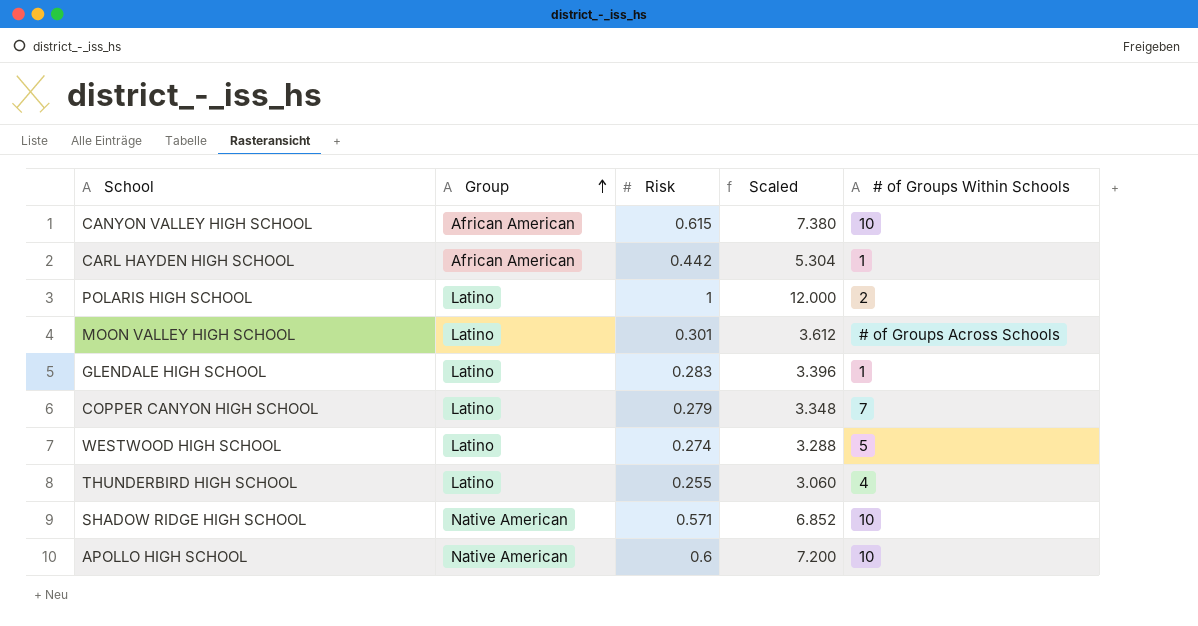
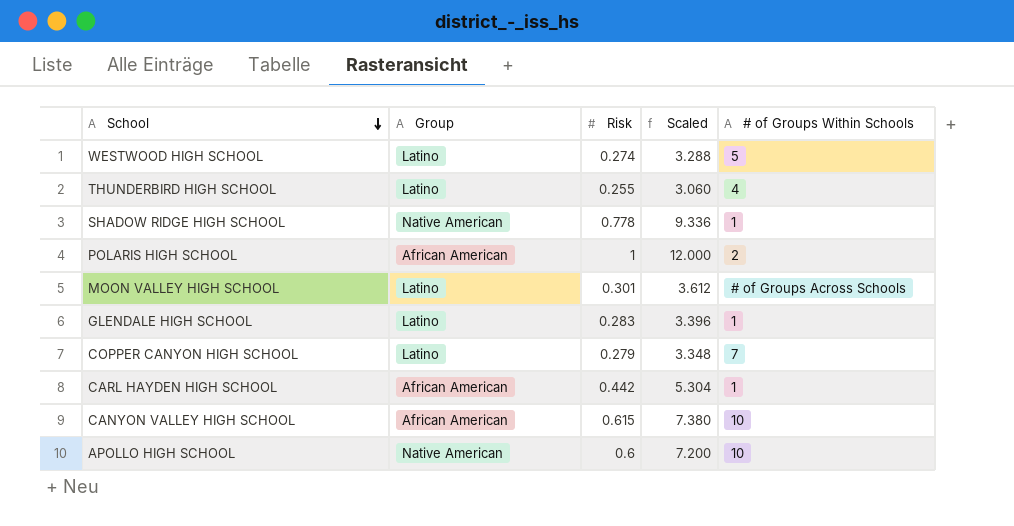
row order: Group ascending -> School descending
SHADOW RIDGE HIGH SCHOOL | Risk: 0.571 -> 0.778
SHADOW RIDGE HIGH SCHOOL | Scaled: 6.852 -> 9.336
SHADOW RIDGE HIGH SCHOOL | # of Groups Within Schools: 10 -> 1
POLARIS HIGH SCHOOL | Group: Latino -> African American

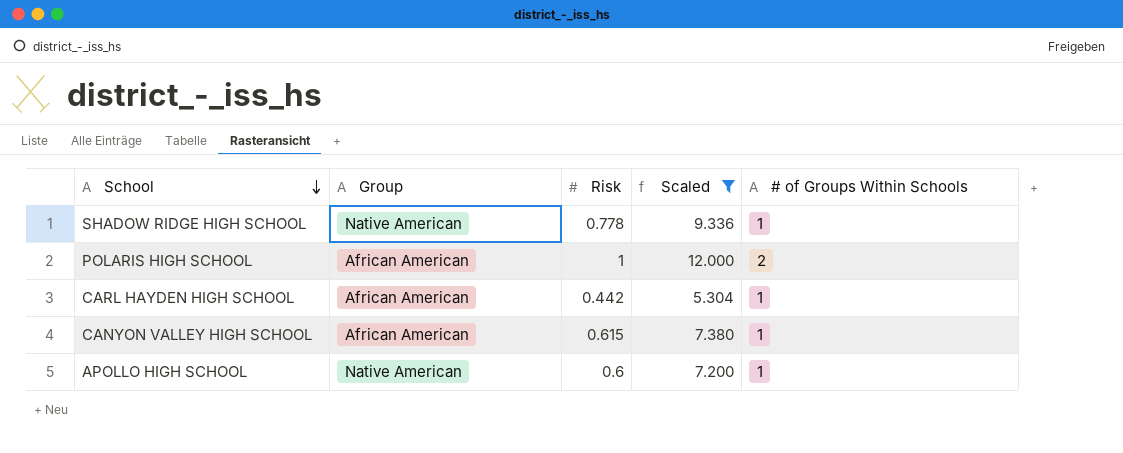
filter: none -> Scaled >= 5.304
CANYON VALLEY HIGH SCHOOL | # of Groups Within Schools: 10 -> 1
APOLLO HIGH SCHOOL | # of Groups Within Schools: 10 -> 1

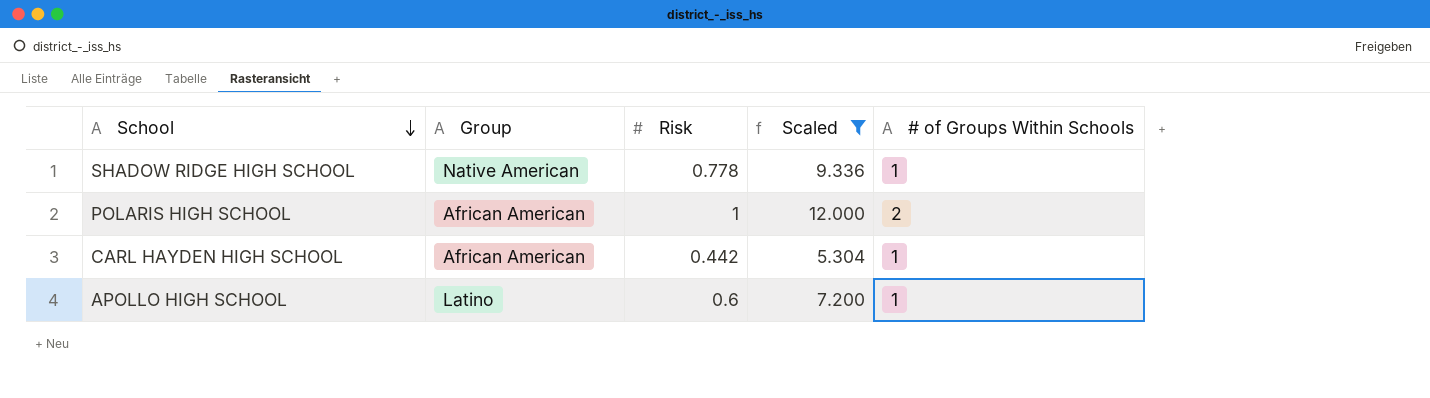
row CANYON VALLEY HIGH SCHOOL: African American | 0.615 | 7.380 | 1 -> none
APOLLO HIGH SCHOOL | Group: Native American -> Latino

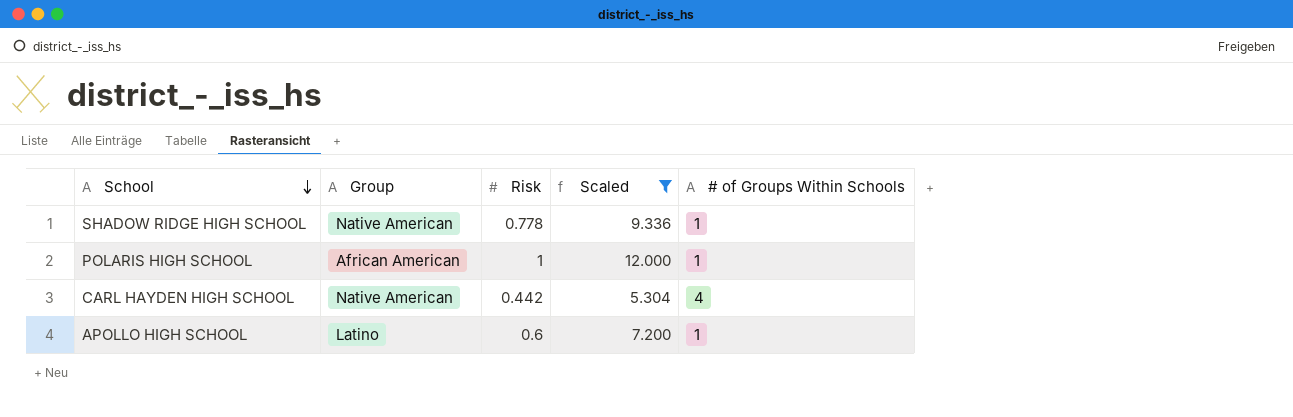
POLARIS HIGH SCHOOL | # of Groups Within Schools: 2 -> 1
CARL HAYDEN HIGH SCHOOL | Group: African American -> Native American
CARL HAYDEN HIGH SCHOOL | # of Groups Within Schools: 1 -> 4

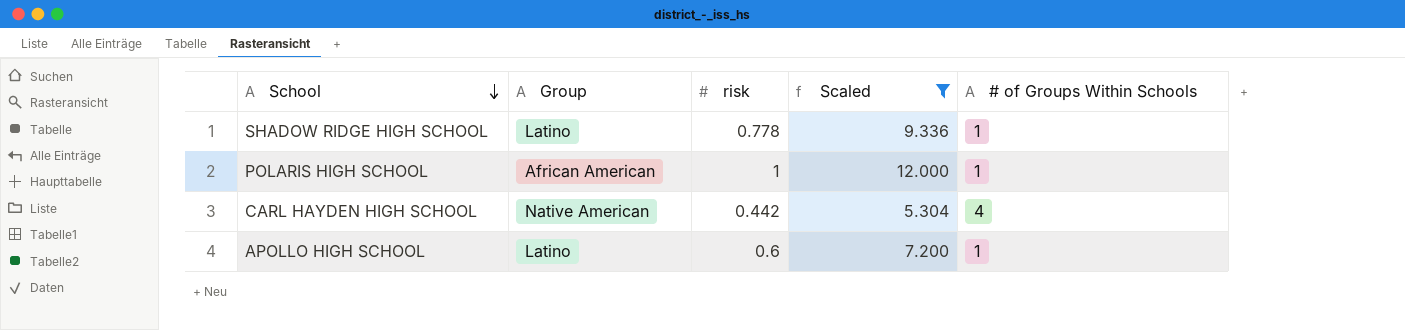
column name: Risk -> risk
SHADOW RIDGE HIGH SCHOOL | Group: Native American -> Latino

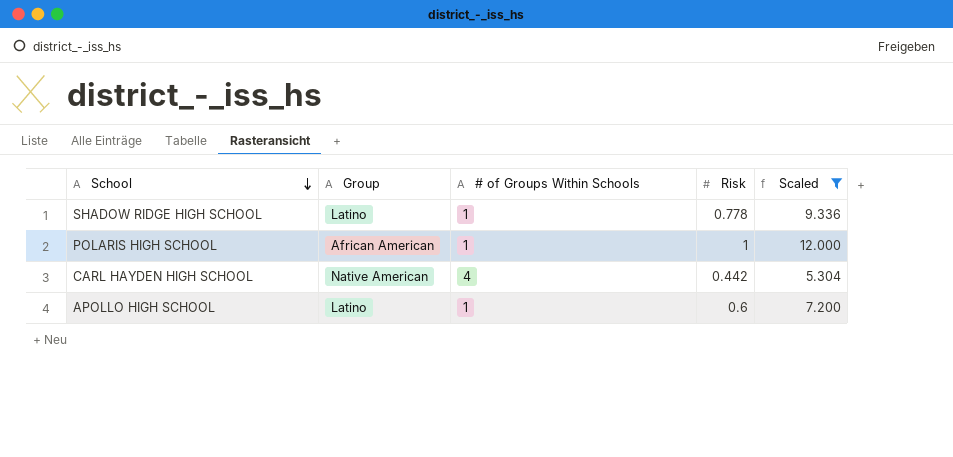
column # of Groups Within Schools | position: 5 -> 3
column name: risk -> Risk

